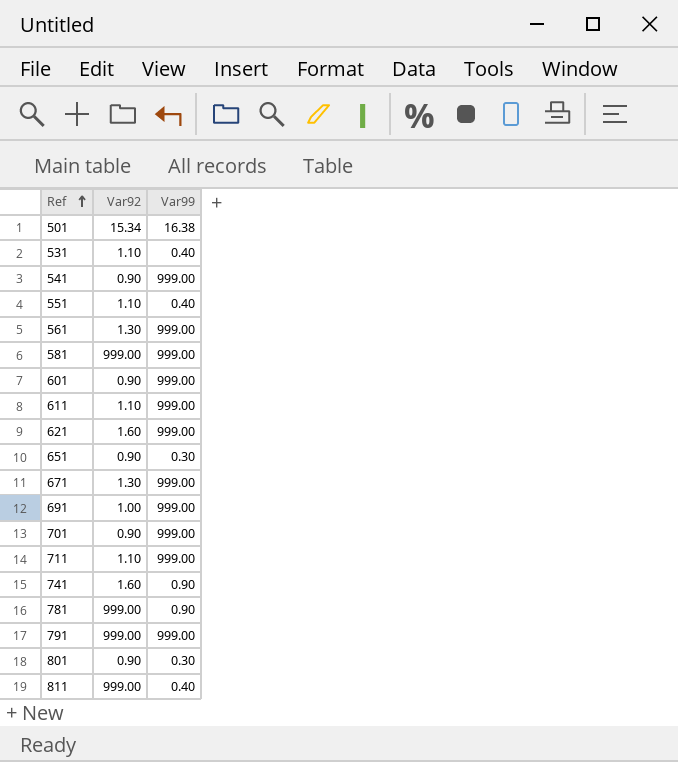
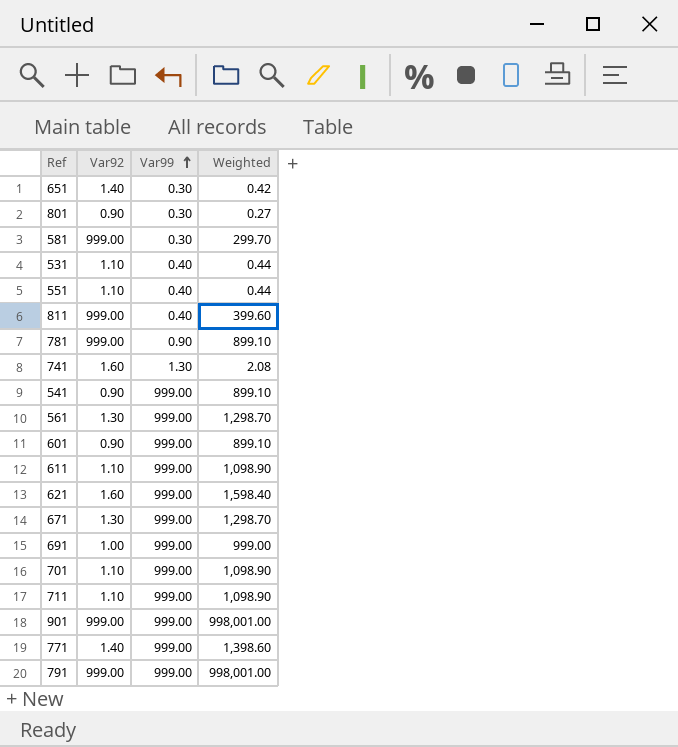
row order: Ref ascending -> Var99 ascending
column Weighted | formula: none -> [Var92] * [Var99]
row 501: 15.34 | 16.38 -> none
651 | Var92: 0.90 -> 1.40
581 | Var99: 999.00 -> 0.30
741 | Var99: 0.90 -> 1.30
701 | Var92: 0.90 -> 1.10
row 901: none -> 999.00 | 999.00 | 998,001.00
row 771: none -> 1.40 | 999.00 | 1,398.60

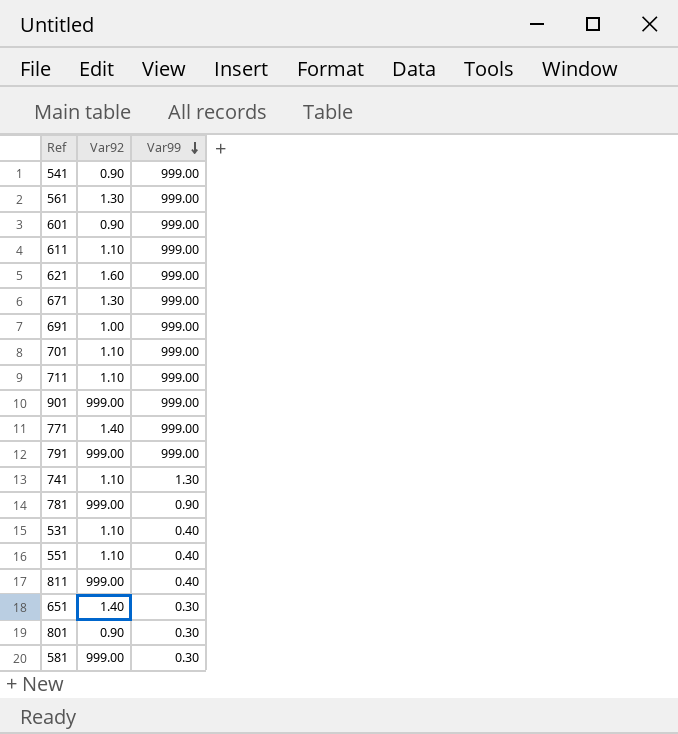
row order: Var99 ascending -> Var99 descending
column Weighted | formula: [Var92] * [Var99] -> none
741 | Var92: 1.60 -> 1.10

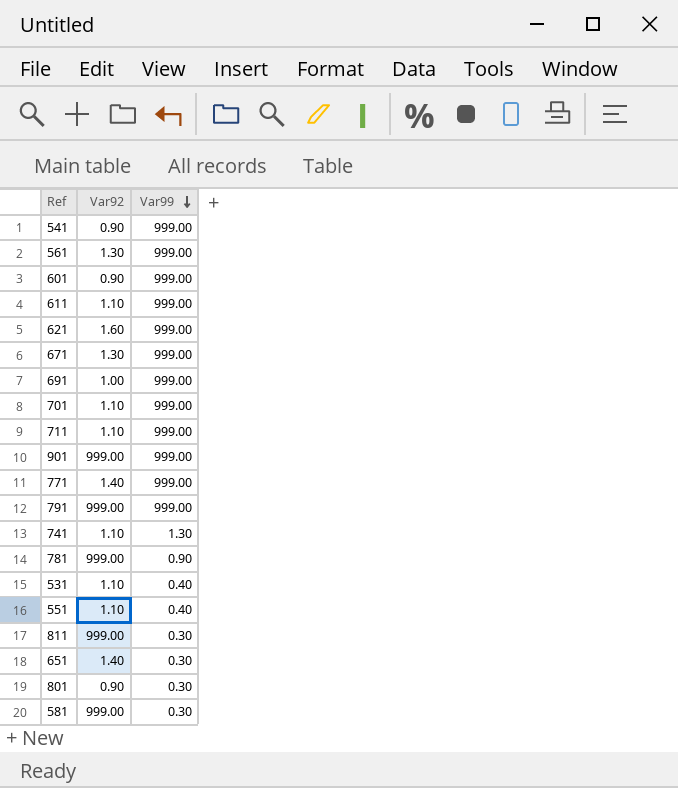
811 | Var99: 0.40 -> 0.30

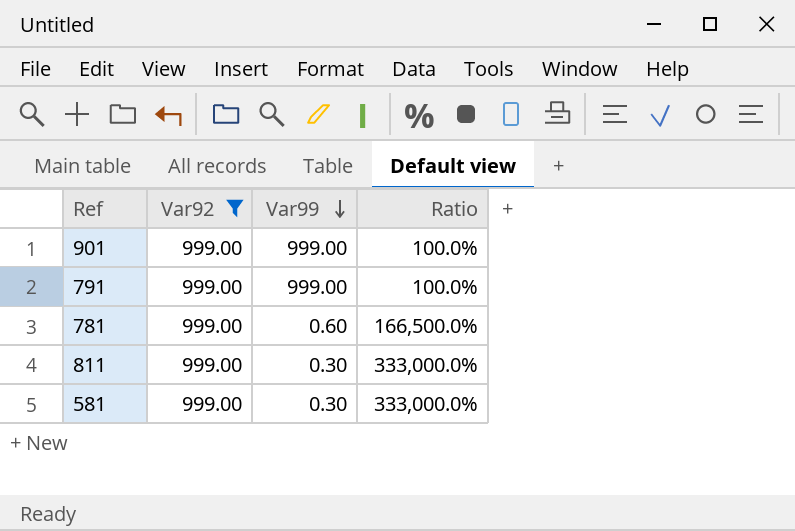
filter: none -> Var92 = 999.00
column Ratio | formula: none -> [Var92] / [Var99]
781 | Var99: 0.90 -> 0.60

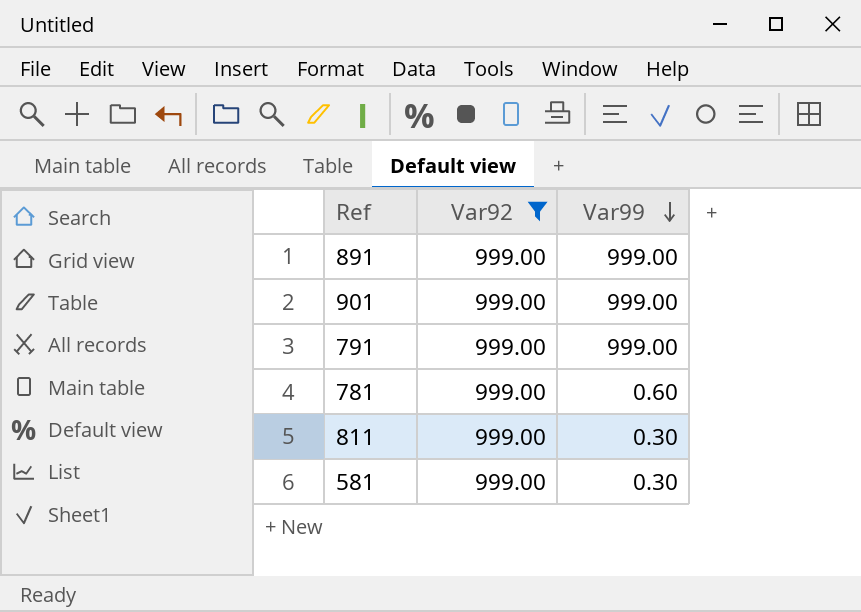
column Ratio | formula: [Var92] / [Var99] -> none
row 891: none -> 999.00 | 999.00

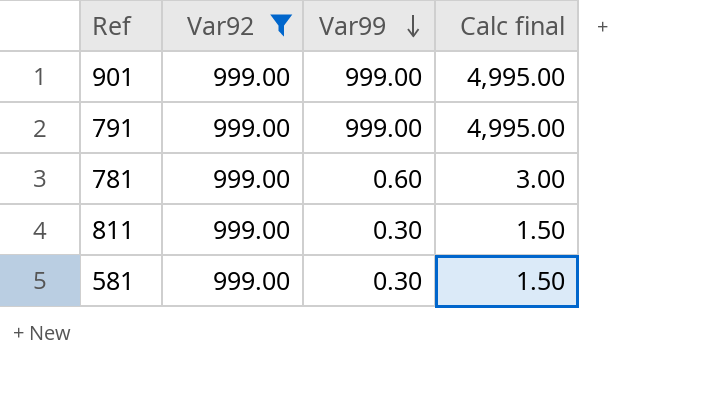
column Calc final | formula: none -> [Var99] * 5
row 891: 999.00 | 999.00 -> none

